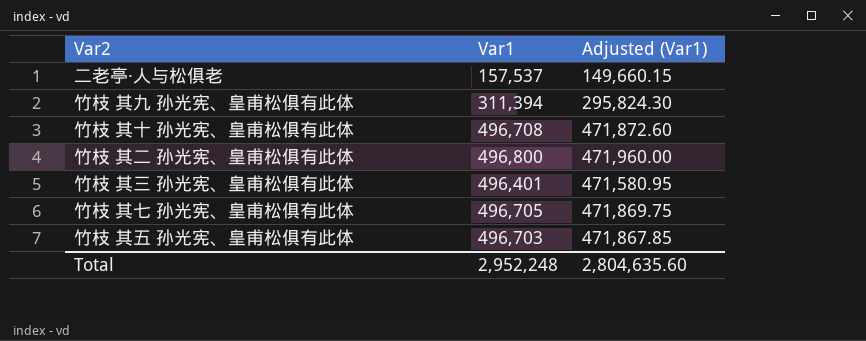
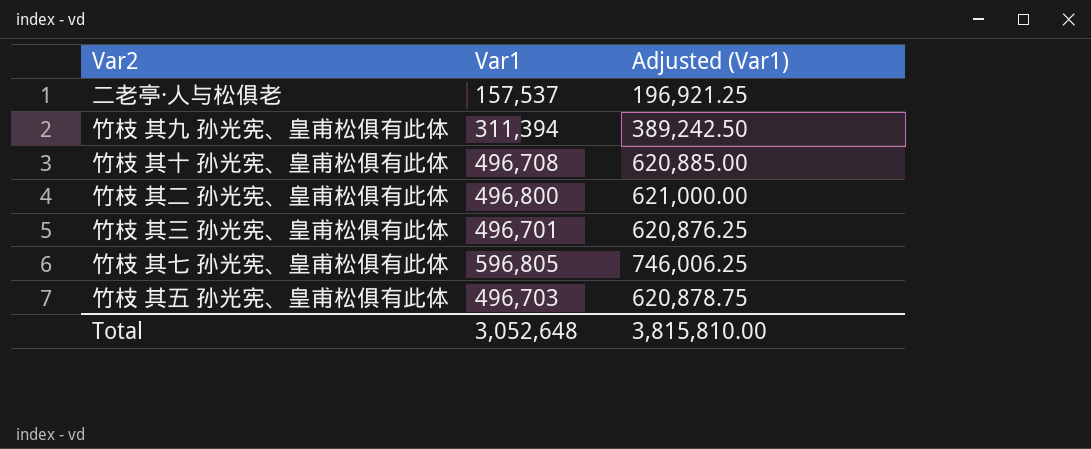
column Adjusted (Var1) | formula: [Var1] * 0.95 -> [Var1] * 1.25
竹枝 其三 孙光宪、皇甫松俱有此体 | Var1: 496,401 -> 496,701
竹枝 其七 孙光宪、皇甫松俱有此体 | Var1: 496,705 -> 596,805
Total | Var1: 2,952,248 -> 3,052,648
Total | Adjusted (Var1): 2,804,635.60 -> 3,815,810.00

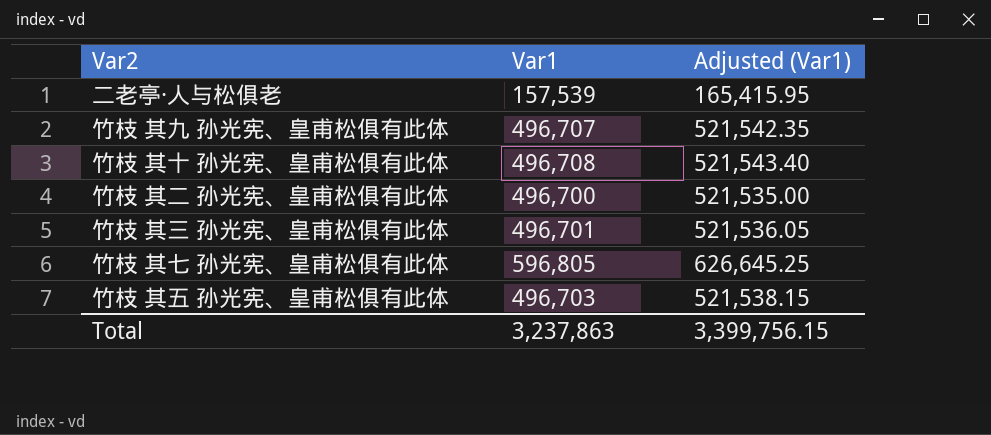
column Adjusted (Var1) | formula: [Var1] * 1.25 -> [Var1] * 1.05
二老亭·人与松俱老 | Var1: 157,537 -> 157,539
竹枝 其九 孙光宪、皇甫松俱有此体 | Var1: 311,394 -> 496,707
竹枝 其二 孙光宪、皇甫松俱有此体 | Var1: 496,800 -> 496,700
Total | Var1: 3,052,648 -> 3,237,863
Total | Adjusted (Var1): 3,815,810.00 -> 3,399,756.15

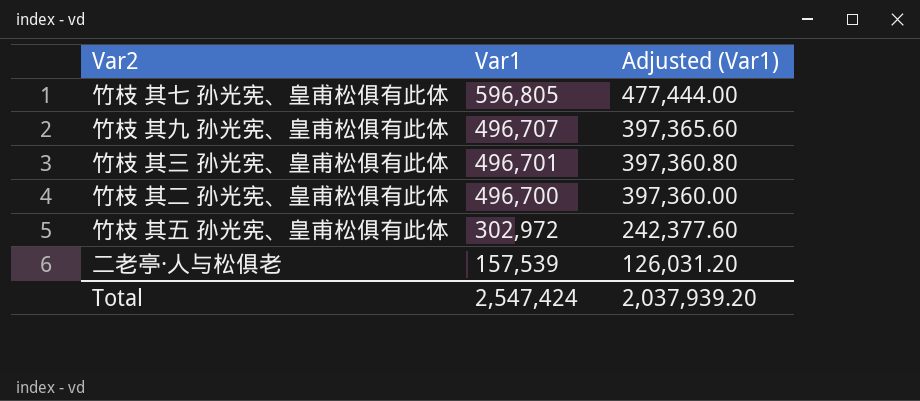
row order: none -> Var1 descending
column Adjusted (Var1) | formula: [Var1] * 1.05 -> [Var1] * 0.8
row 竹枝 其十 孙光宪、皇甫松俱有此体: 496,708 | 521,543.40 -> none
竹枝 其五 孙光宪、皇甫松俱有此体 | Var1: 496,703 -> 302,972
Total | Var1: 3,237,863 -> 2,547,424
Total | Adjusted (Var1): 3,399,756.15 -> 2,037,939.20

